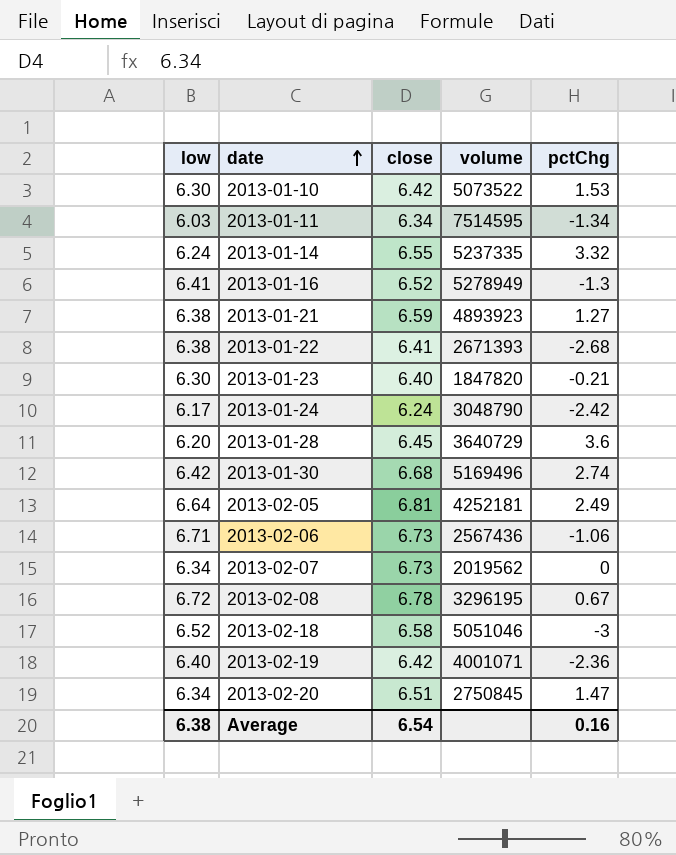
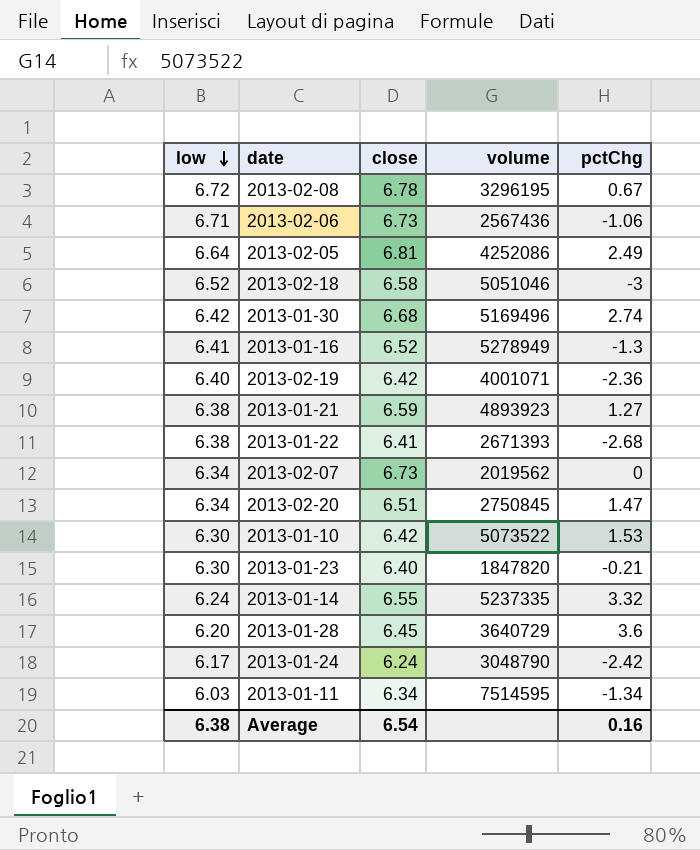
row order: date ascending -> low descending
2013-02-05 | volume: 4252181 -> 4252086

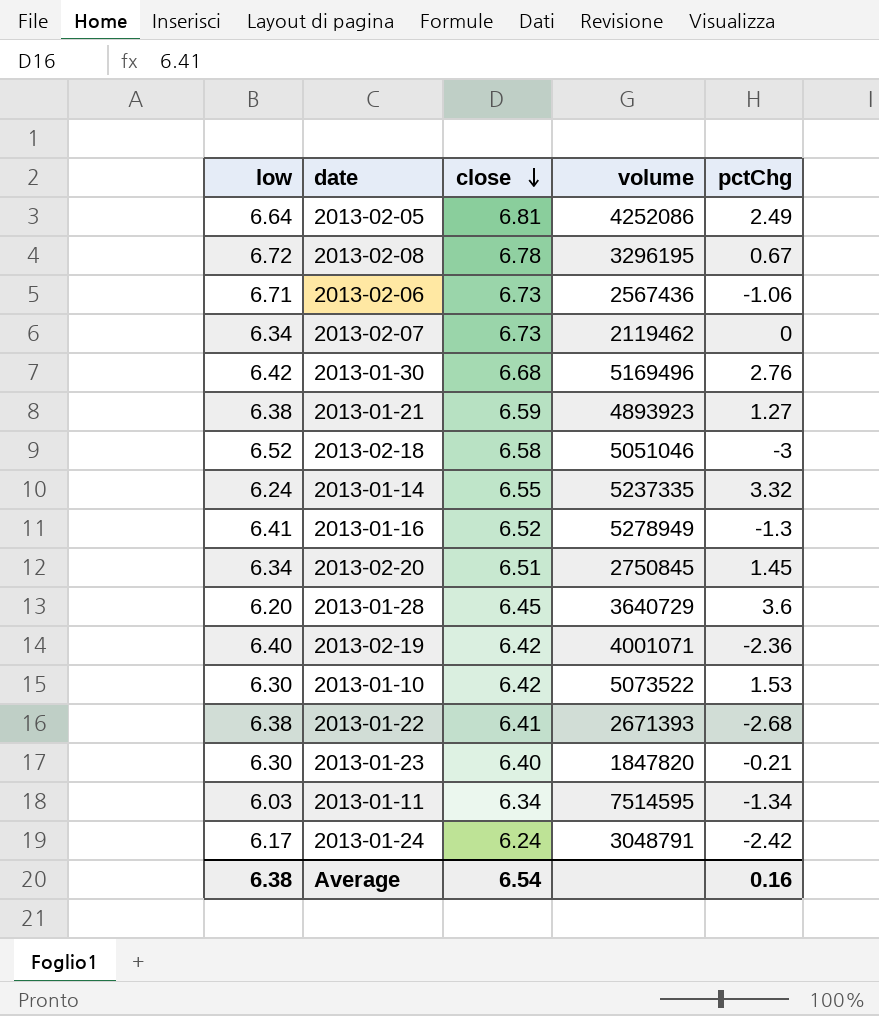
row order: low descending -> close descending
2013-02-07 | volume: 2019562 -> 2119462
2013-01-30 | pctChg: 2.74 -> 2.76
2013-02-20 | pctChg: 1.47 -> 1.45
2013-01-24 | volume: 3048790 -> 3048791

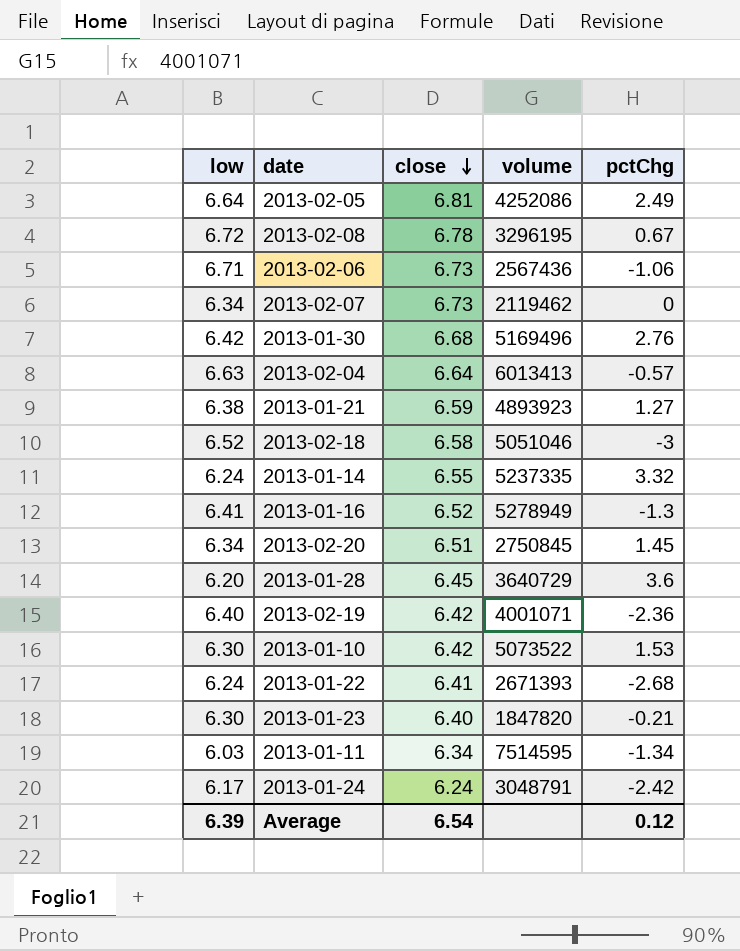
row 2013-02-04: none -> 6.63 | 6.64 | 6013413 | -0.57
2013-01-22 | low: 6.38 -> 6.24
Average | low: 6.38 -> 6.39
Average | pctChg: 0.16 -> 0.12

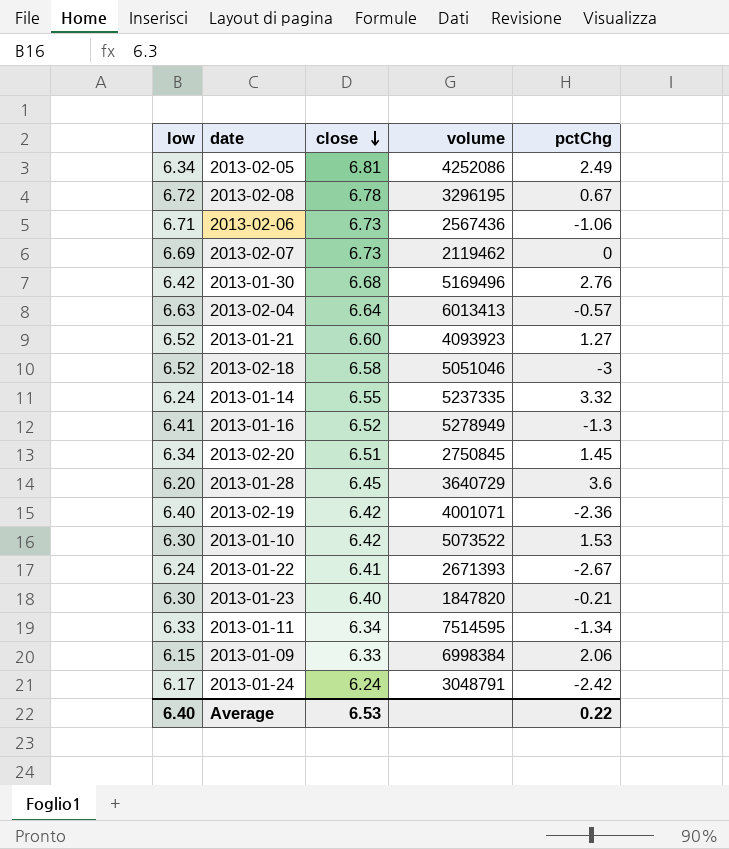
2013-02-05 | low: 6.64 -> 6.34
2013-02-07 | low: 6.34 -> 6.69
2013-01-21 | low: 6.38 -> 6.52
2013-01-21 | close: 6.59 -> 6.60
2013-01-21 | volume: 4893923 -> 4093923
2013-01-22 | pctChg: -2.68 -> -2.67
2013-01-11 | low: 6.03 -> 6.33
row 2013-01-09: none -> 6.15 | 6.33 | 6998384 | 2.06
Average | low: 6.39 -> 6.40
Average | close: 6.54 -> 6.53
Average | pctChg: 0.12 -> 0.22

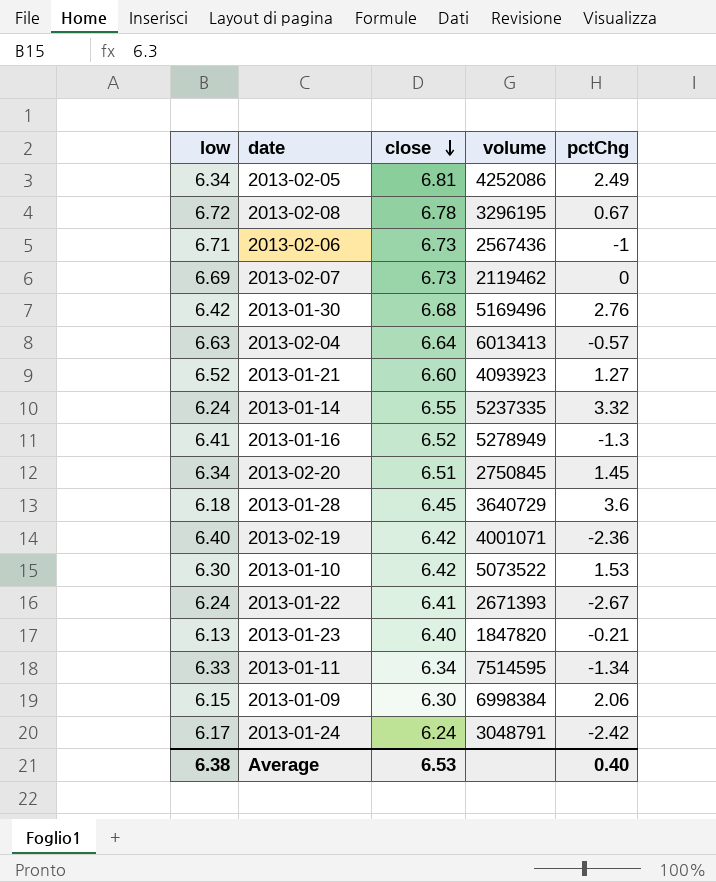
row 2013-02-18: 6.52 | 6.58 | 5051046 | -3 -> none
2013-02-06 | pctChg: -1.06 -> -1
2013-01-28 | low: 6.20 -> 6.18
2013-01-23 | low: 6.30 -> 6.13
2013-01-09 | close: 6.33 -> 6.30
Average | low: 6.40 -> 6.38
Average | pctChg: 0.22 -> 0.40

